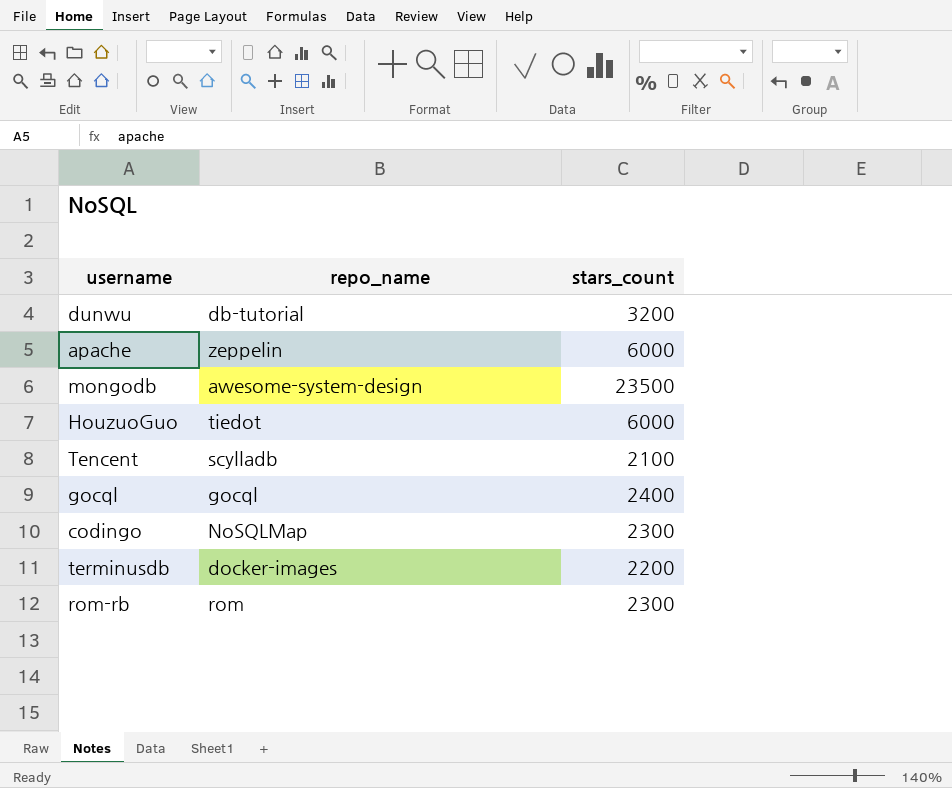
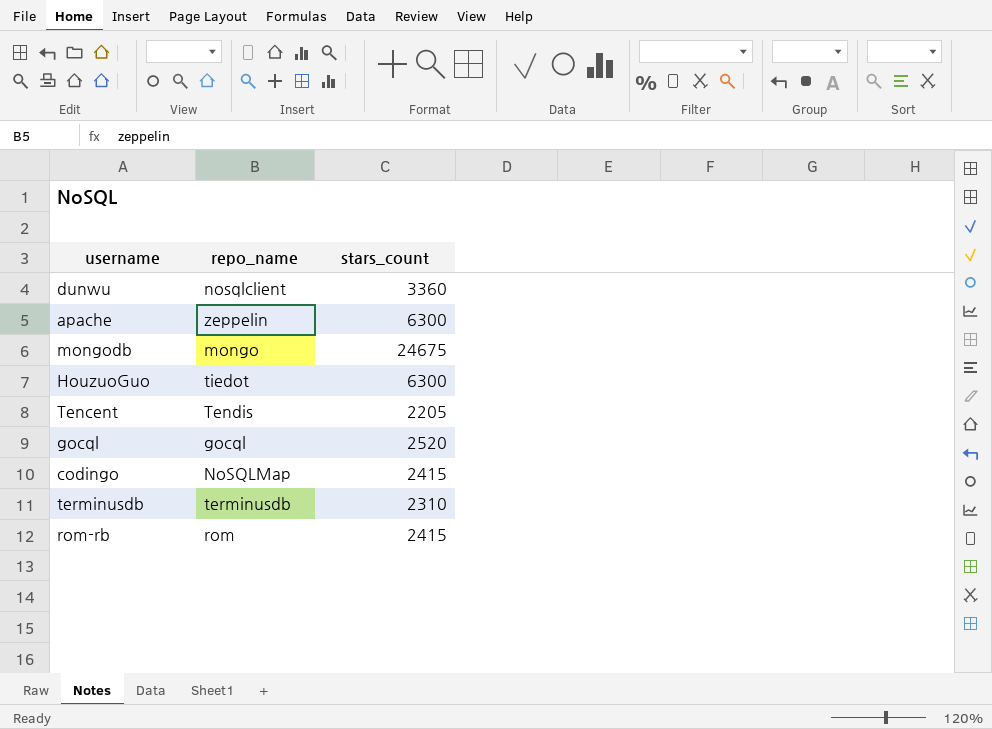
dunwu | repo_name: db-tutorial -> nosqlclient
dunwu | stars_count: 3200 -> 3360
apache | stars_count: 6000 -> 6300
mongodb | repo_name: awesome-system-design -> mongo
mongodb | stars_count: 23500 -> 24675
HouzuoGuo | stars_count: 6000 -> 6300
Tencent | repo_name: scylladb -> Tendis
Tencent | stars_count: 2100 -> 2205
gocql | stars_count: 2400 -> 2520
codingo | stars_count: 2300 -> 2415
terminusdb | repo_name: docker-images -> terminusdb
terminusdb | stars_count: 2200 -> 2310
rom-rb | stars_count: 2300 -> 2415

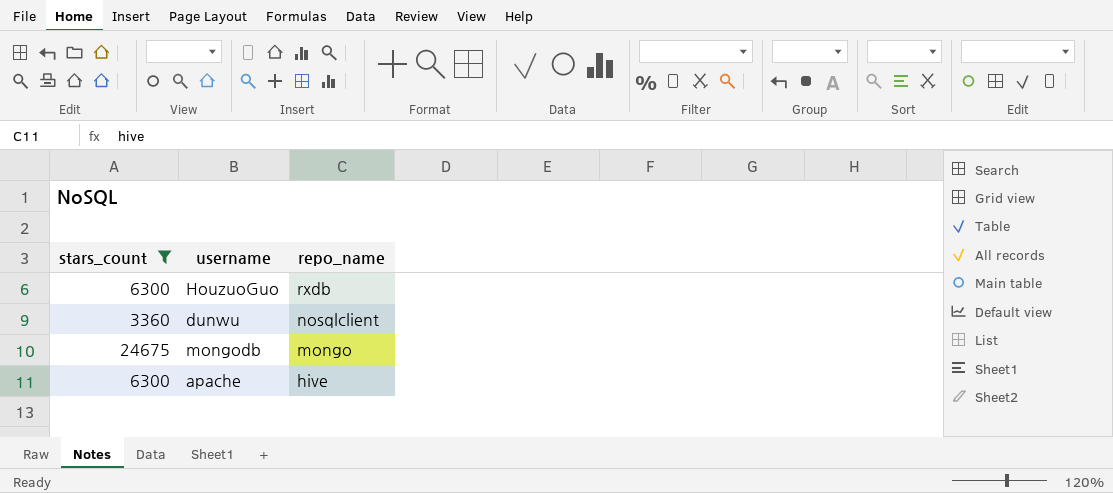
filter: none -> stars_count >= 3360
row order: none -> repo_name descending
column stars_count | position: 3 -> 1
HouzuoGuo | repo_name: tiedot -> rxdb
apache | repo_name: zeppelin -> hive

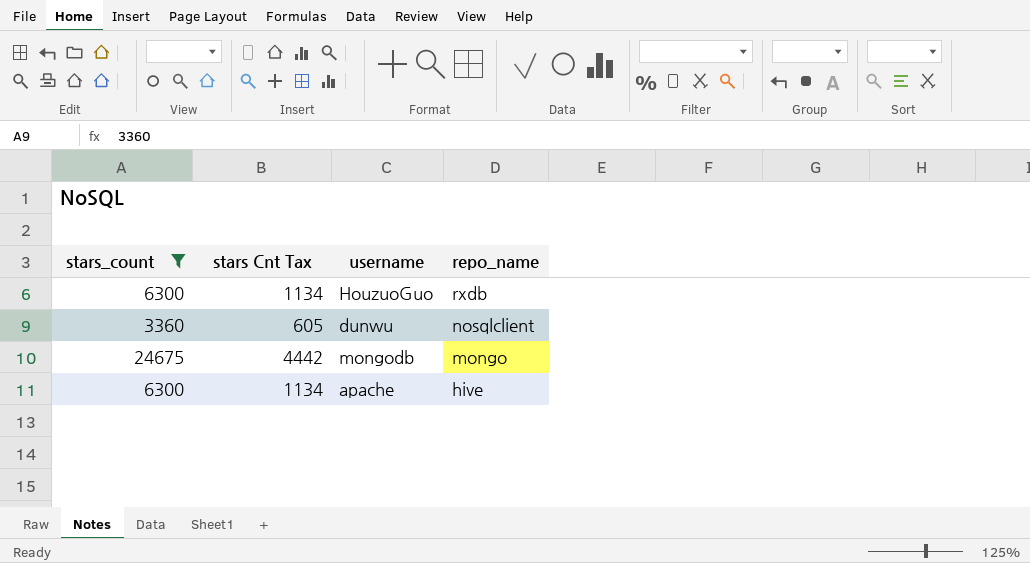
column stars Cnt Tax | formula: none -> [stars_count] * 0.18

